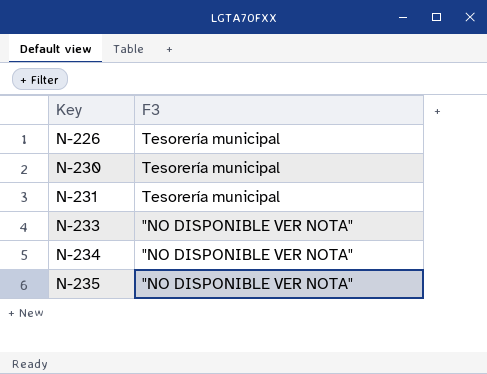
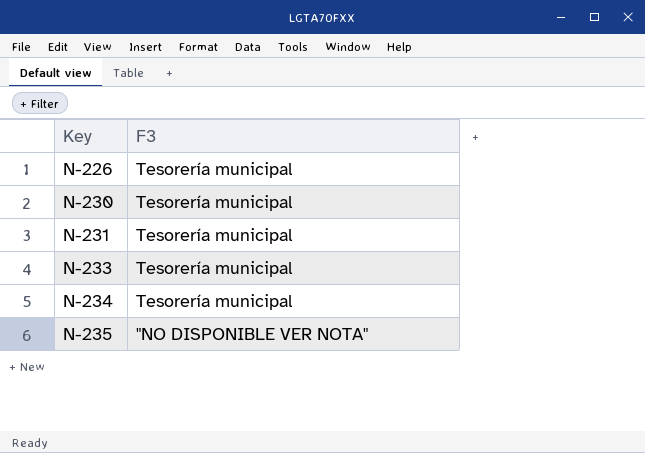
N-233 | F3: "NO DISPONIBLE VER NOTA" -> Tesorería municipal
N-234 | F3: "NO DISPONIBLE VER NOTA" -> Tesorería municipal

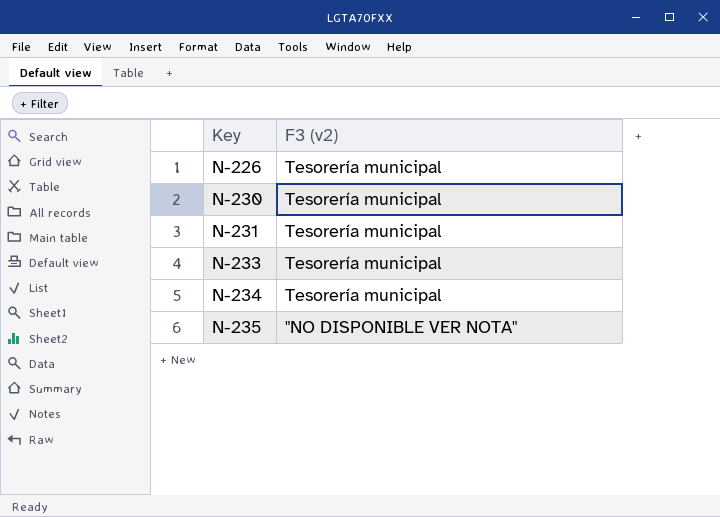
column name: F3 -> F3 (v2)

